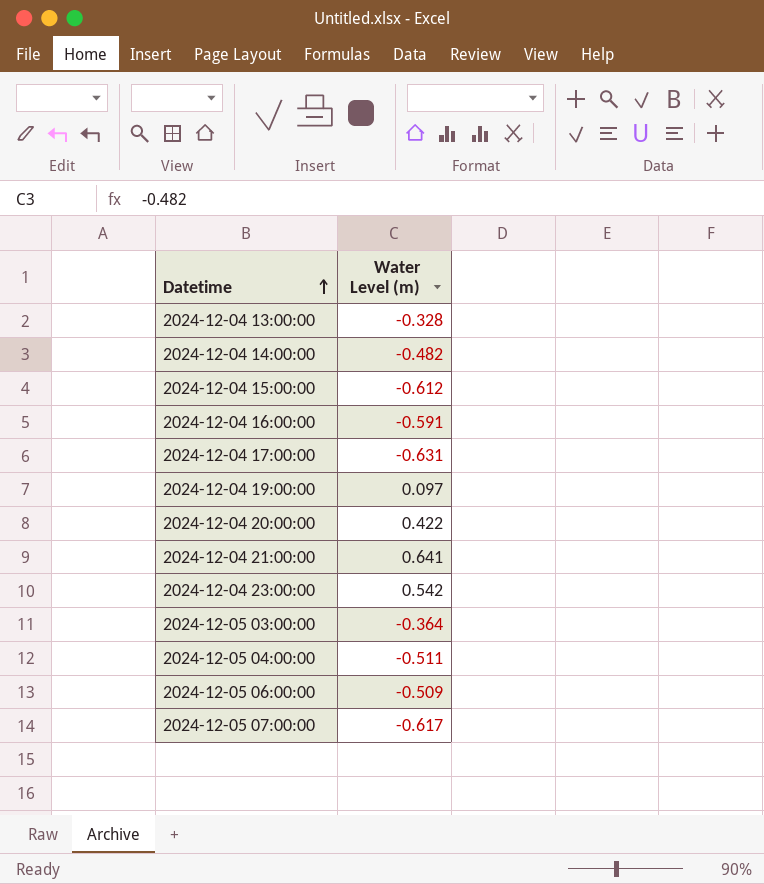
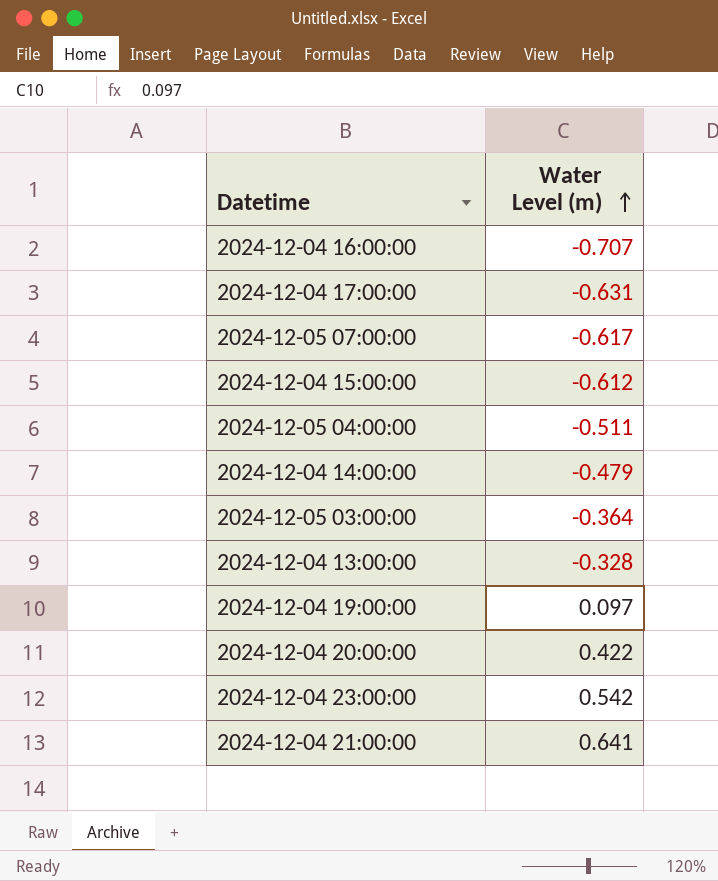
row order: Datetime ascending -> Water Level (m) ascending
row 2024-12-05 06:00:00: -0.509 -> none
2024-12-04 16:00:00 | Water Level (m): -0.591 -> -0.707
2024-12-04 14:00:00 | Water Level (m): -0.482 -> -0.479

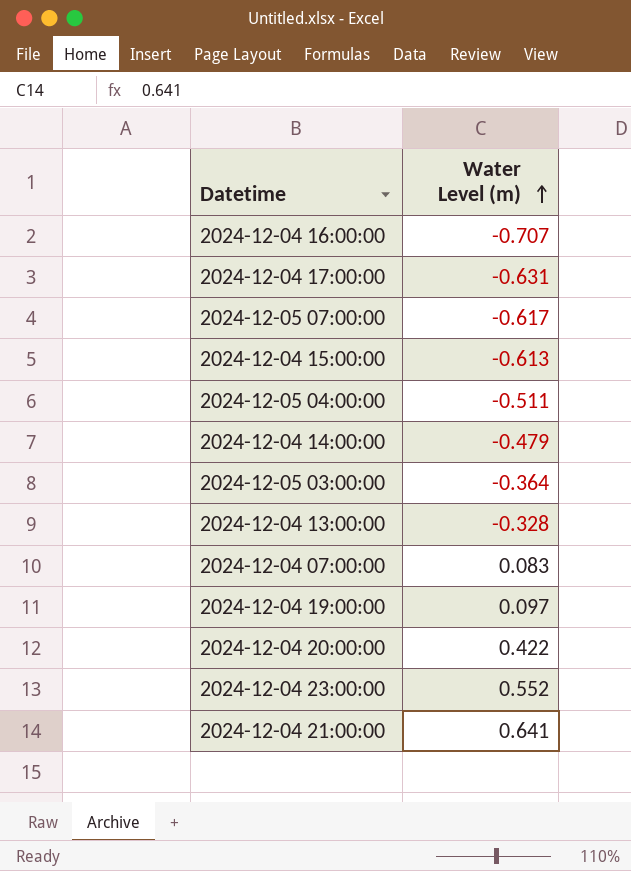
2024-12-04 15:00:00 | Water Level (m): -0.612 -> -0.613
row 2024-12-04 07:00:00: none -> 0.083
2024-12-04 23:00:00 | Water Level (m): 0.542 -> 0.552

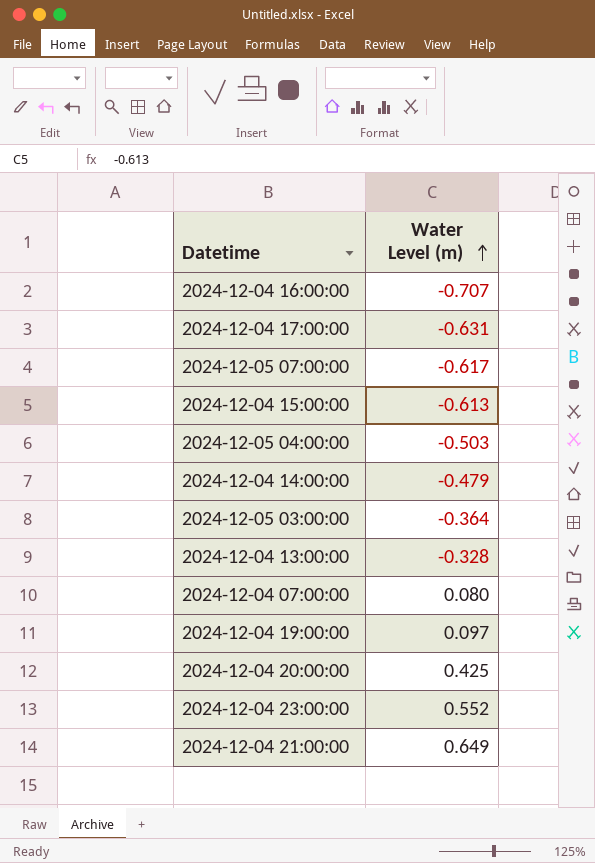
2024-12-05 04:00:00 | Water Level (m): -0.511 -> -0.503
2024-12-04 07:00:00 | Water Level (m): 0.083 -> 0.080
2024-12-04 20:00:00 | Water Level (m): 0.422 -> 0.425
2024-12-04 21:00:00 | Water Level (m): 0.641 -> 0.649

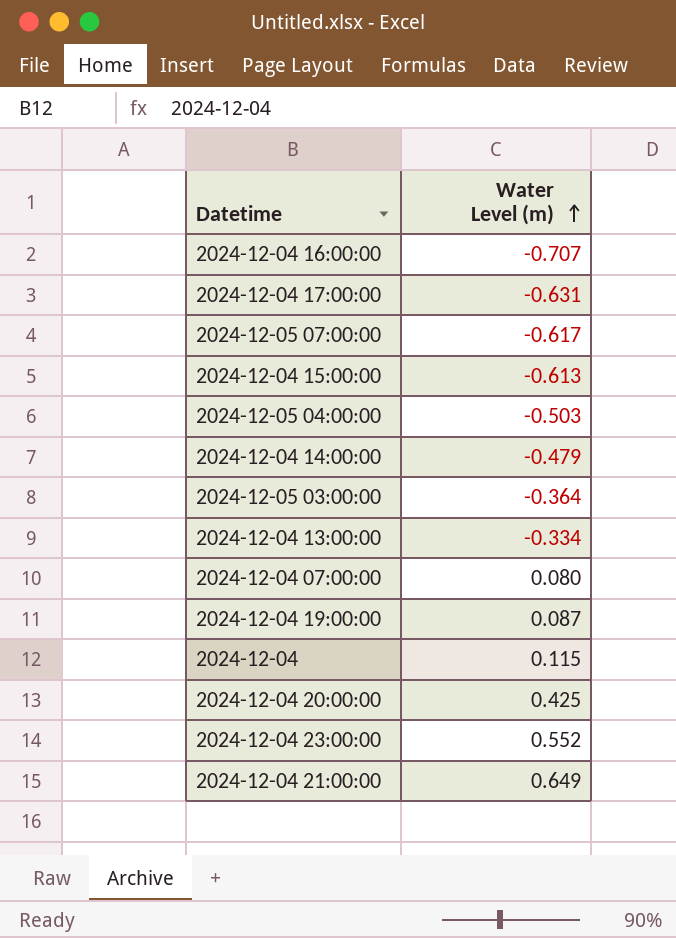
2024-12-04 13:00:00 | Water Level (m): -0.328 -> -0.334
2024-12-04 19:00:00 | Water Level (m): 0.097 -> 0.087
row 2024-12-04: none -> 0.115

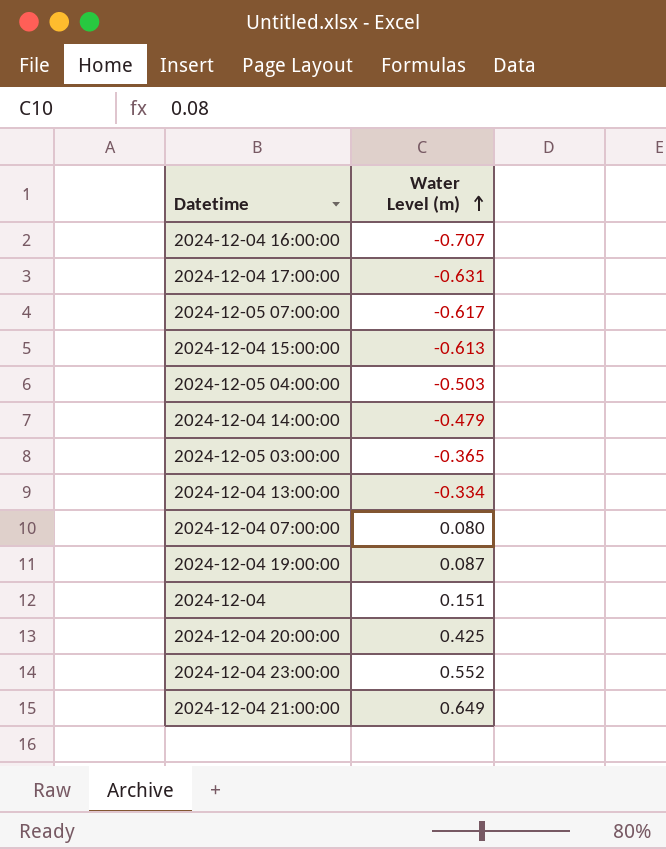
2024-12-05 03:00:00 | Water Level (m): -0.364 -> -0.365
2024-12-04 | Water Level (m): 0.115 -> 0.151

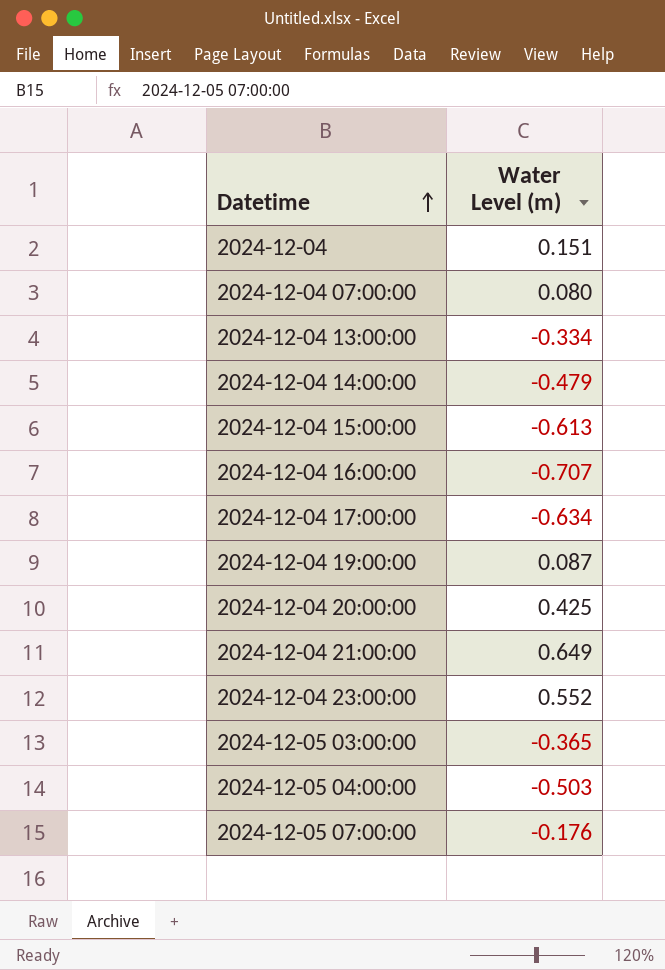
row order: Water Level (m) ascending -> Datetime ascending
2024-12-04 17:00:00 | Water Level (m): -0.631 -> -0.634
2024-12-05 07:00:00 | Water Level (m): -0.617 -> -0.176

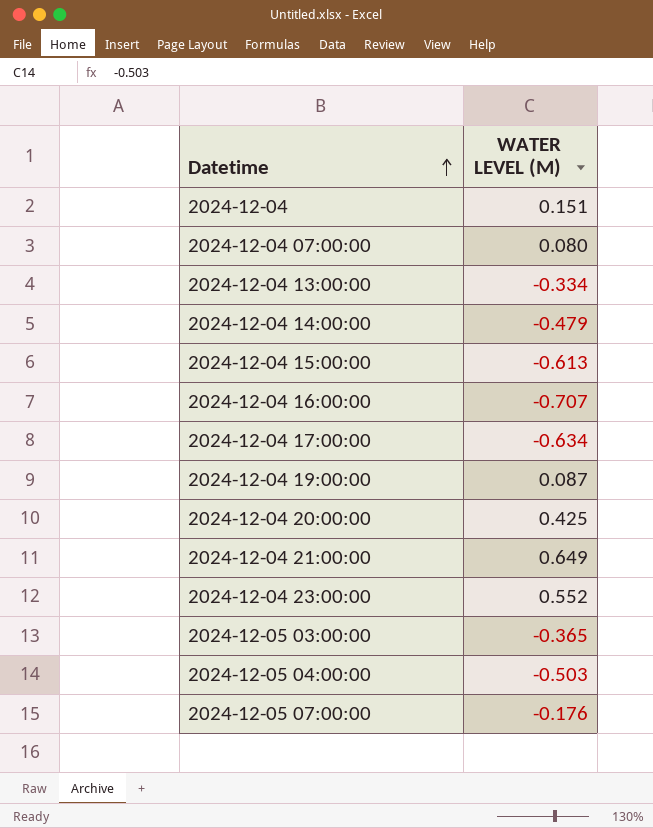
column name: Water Level (m) -> WATER LEVEL (M)

